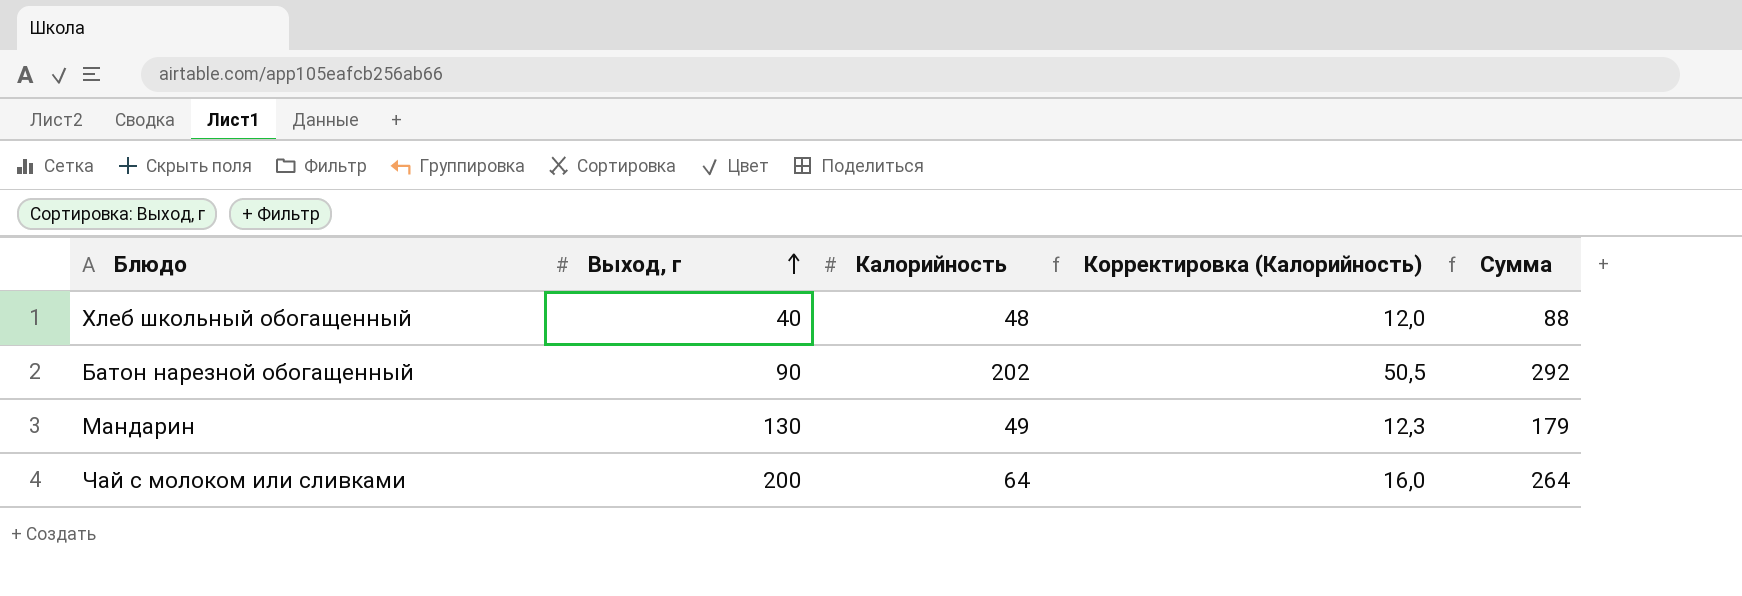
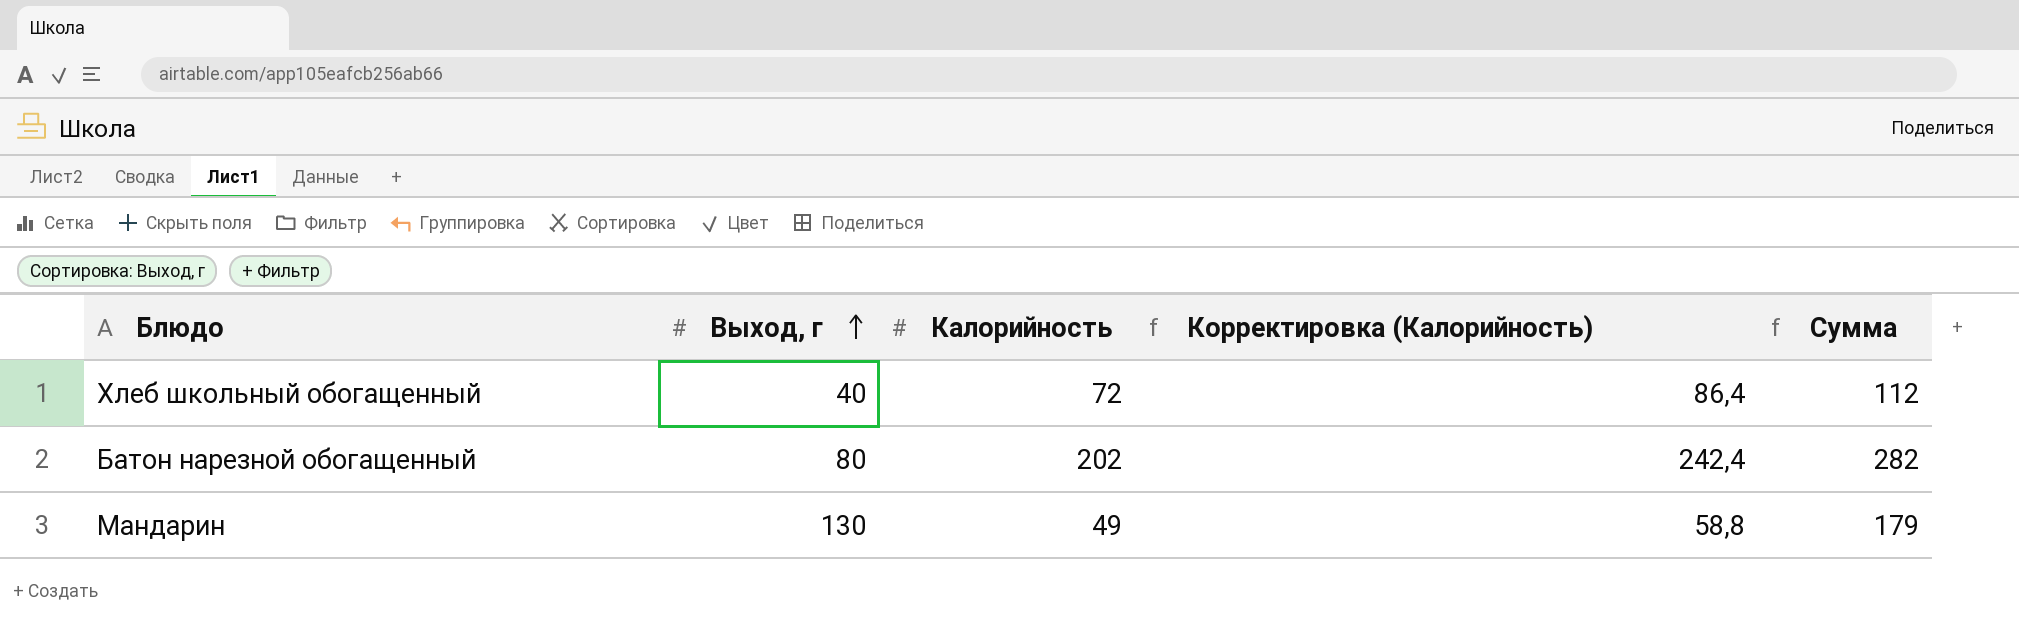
column Корректировка (Калорийность) | formula: [Калорийность] * 0,25 -> [Калорийность] * 1,2
row Чай с молоком или сливками: 200 | 64 | 16,0 | 264 -> none
Хлеб школьный обогащенный | Калорийность: 48 -> 72
Хлеб школьный обогащенный | Сумма: 88 -> 112
Батон нарезной обогащенный | Выход, г: 90 -> 80
Батон нарезной обогащенный | Сумма: 292 -> 282

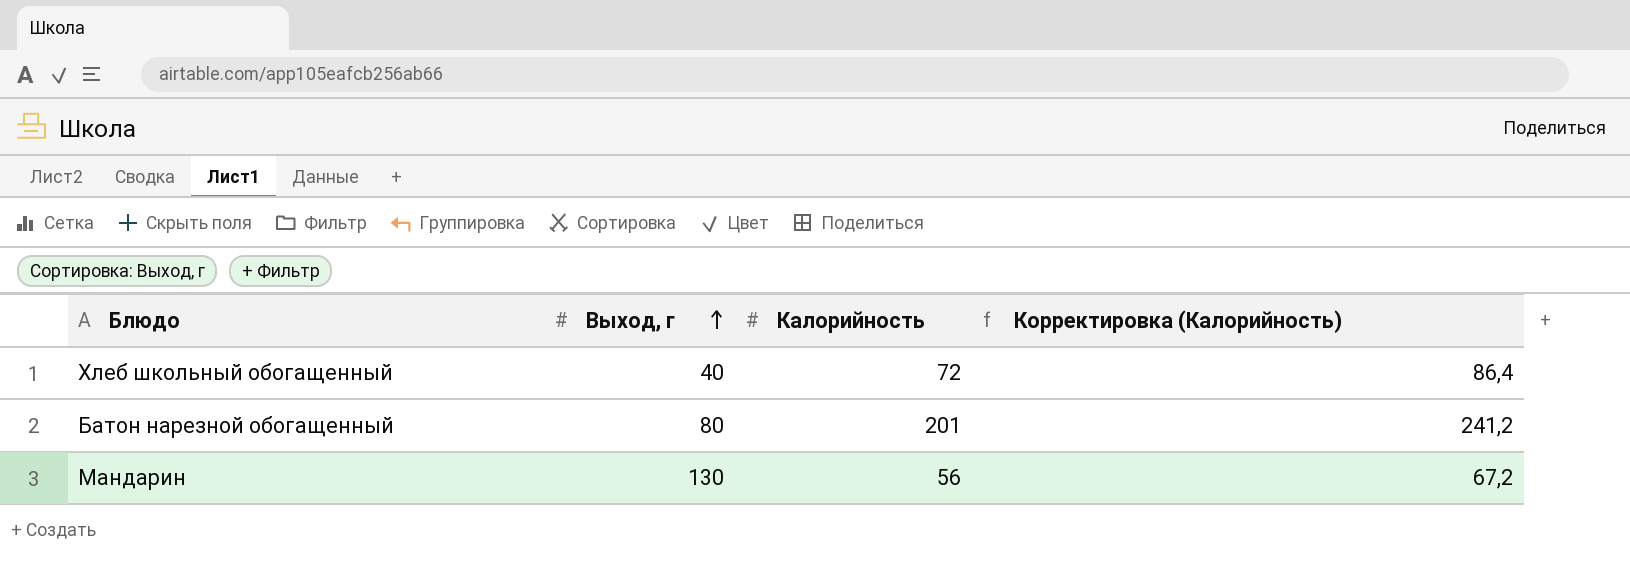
column Сумма | formula: [Выход, г] + [Калорийность] -> none
Батон нарезной обогащенный | Калорийность: 202 -> 201
Батон нарезной обогащенный | Корректировка (Калорийность): 242,4 -> 241,2
Мандарин | Калорийность: 49 -> 56
Мандарин | Корректировка (Калорийность): 58,8 -> 67,2

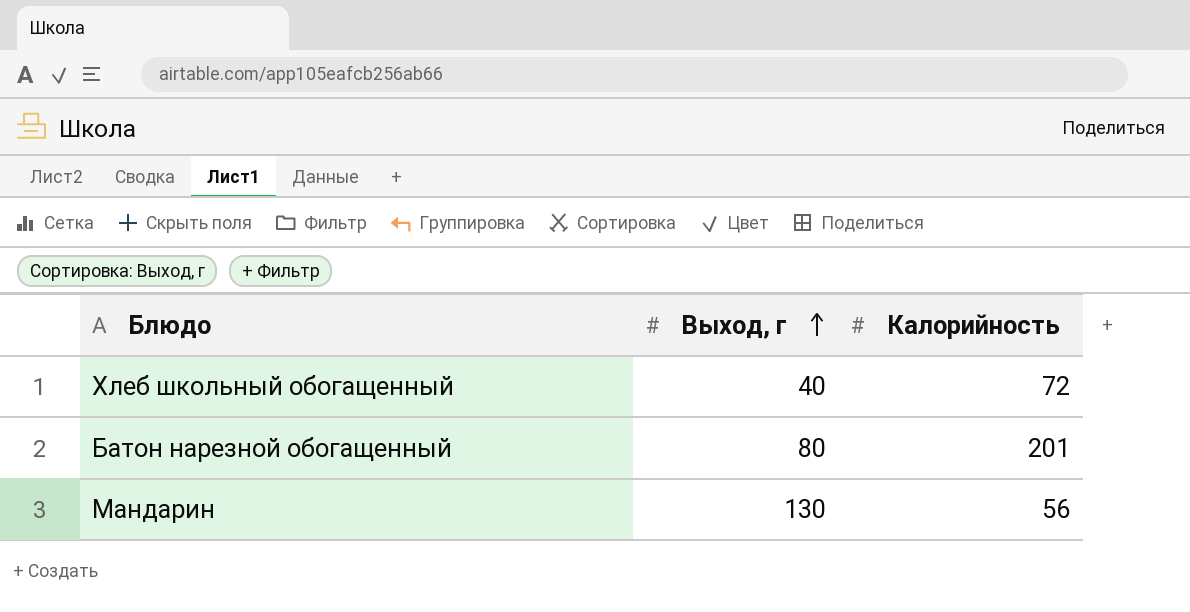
column Корректировка (Калорийность) | formula: [Калорийность] * 1,2 -> none

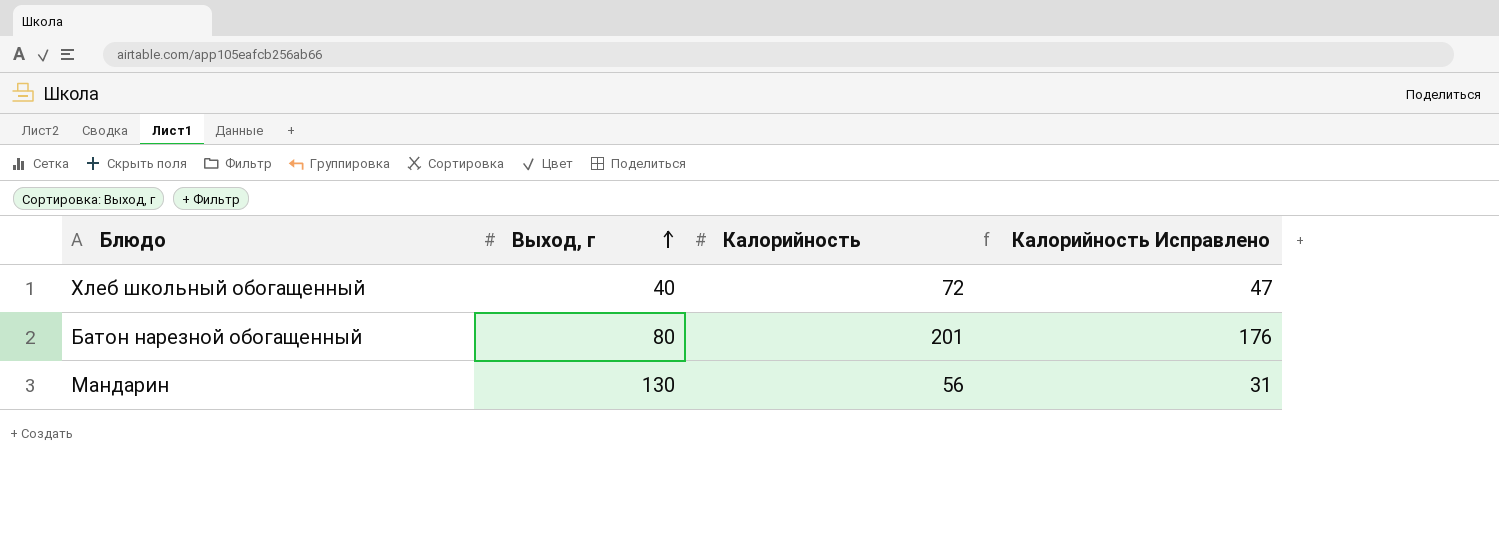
column Калорийность Исправлено | formula: none -> [Калорийность] - 25

